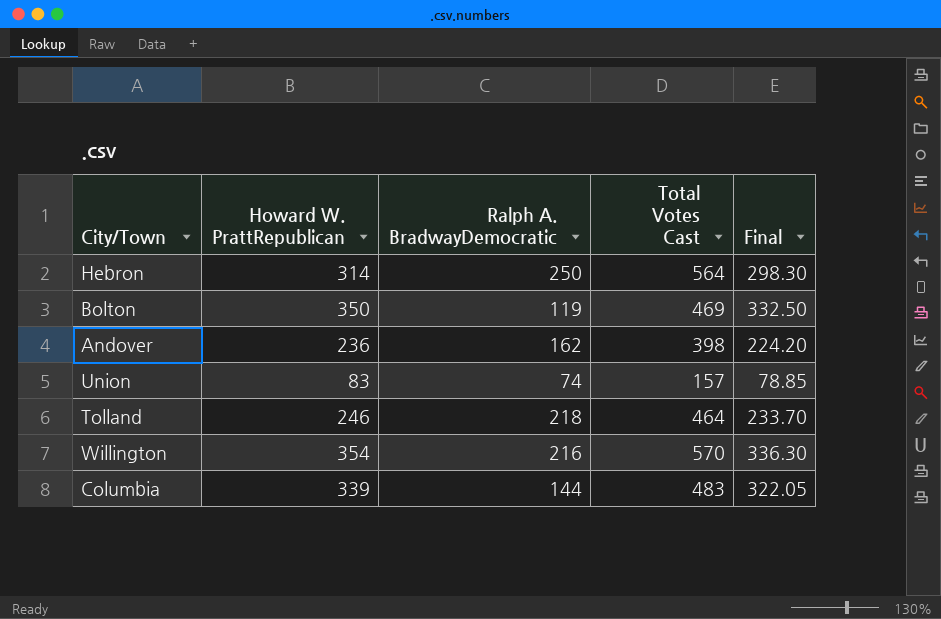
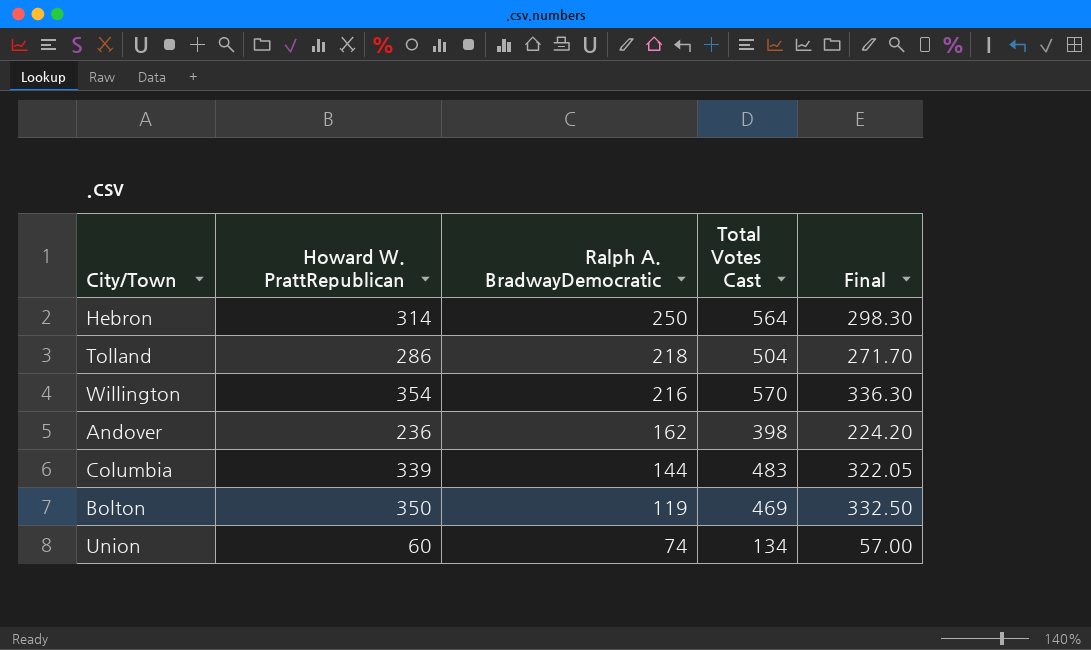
row order: none -> Ralph A. BradwayDemocratic descending
Tolland | Howard W. PrattRepublican: 246 -> 286
Tolland | Total Votes Cast: 464 -> 504
Tolland | Final: 233.70 -> 271.70
Union | Howard W. PrattRepublican: 83 -> 60
Union | Total Votes Cast: 157 -> 134
Union | Final: 78.85 -> 57.00

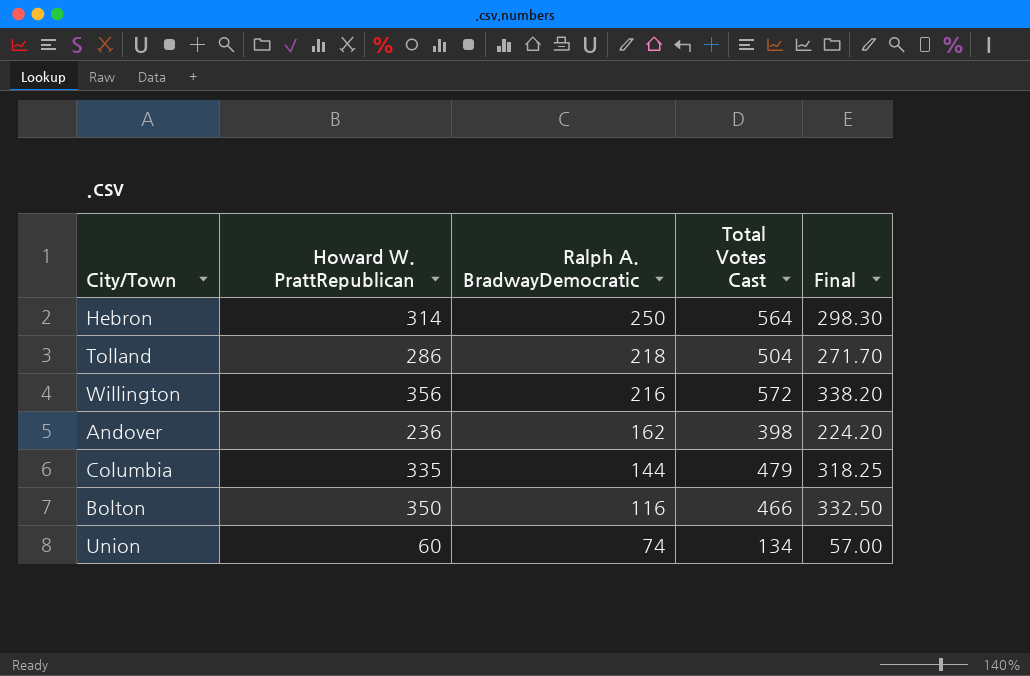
Willington | Howard W. PrattRepublican: 354 -> 356
Willington | Total Votes Cast: 570 -> 572
Willington | Final: 336.30 -> 338.20
Columbia | Howard W. PrattRepublican: 339 -> 335
Columbia | Total Votes Cast: 483 -> 479
Columbia | Final: 322.05 -> 318.25
Bolton | Ralph A. BradwayDemocratic: 119 -> 116
Bolton | Total Votes Cast: 469 -> 466

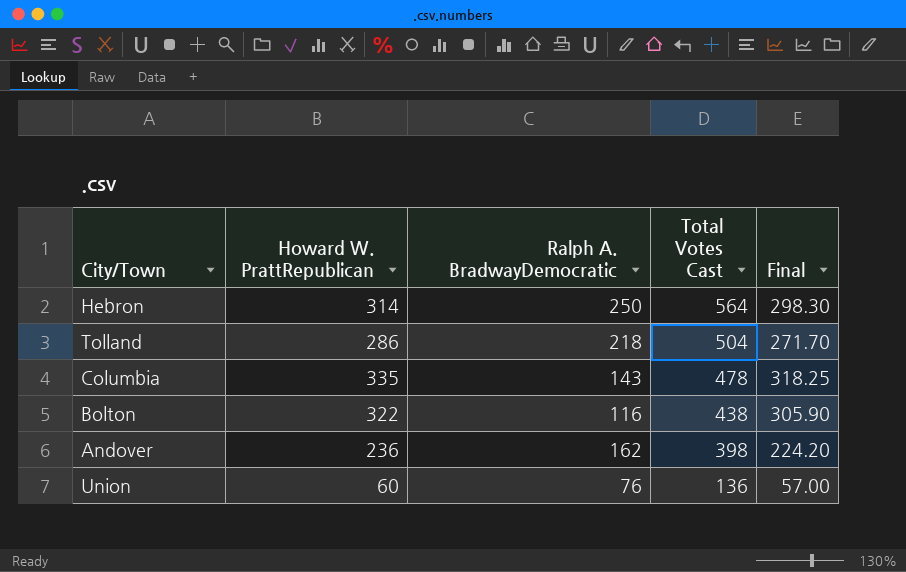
row order: Ralph A. BradwayDemocratic descending -> Total Votes Cast descending
row Willington: 356 | 216 | 572 | 338.20 -> none
Columbia | Ralph A. BradwayDemocratic: 144 -> 143
Columbia | Total Votes Cast: 479 -> 478
Bolton | Howard W. PrattRepublican: 350 -> 322
Bolton | Total Votes Cast: 466 -> 438
Bolton | Final: 332.50 -> 305.90
Union | Ralph A. BradwayDemocratic: 74 -> 76
Union | Total Votes Cast: 134 -> 136

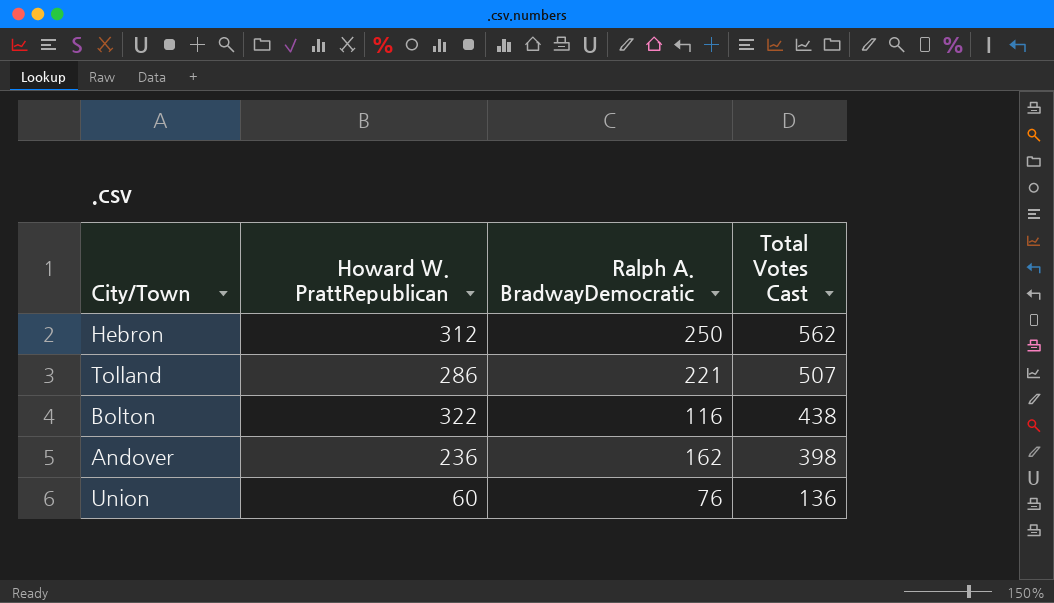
column Final | formula: [Howard W. PrattRepublican] * 0.95 -> none
row Columbia: 335 | 143 | 478 | 318.25 -> none
Hebron | Howard W. PrattRepublican: 314 -> 312
Hebron | Total Votes Cast: 564 -> 562
Tolland | Ralph A. BradwayDemocratic: 218 -> 221
Tolland | Total Votes Cast: 504 -> 507

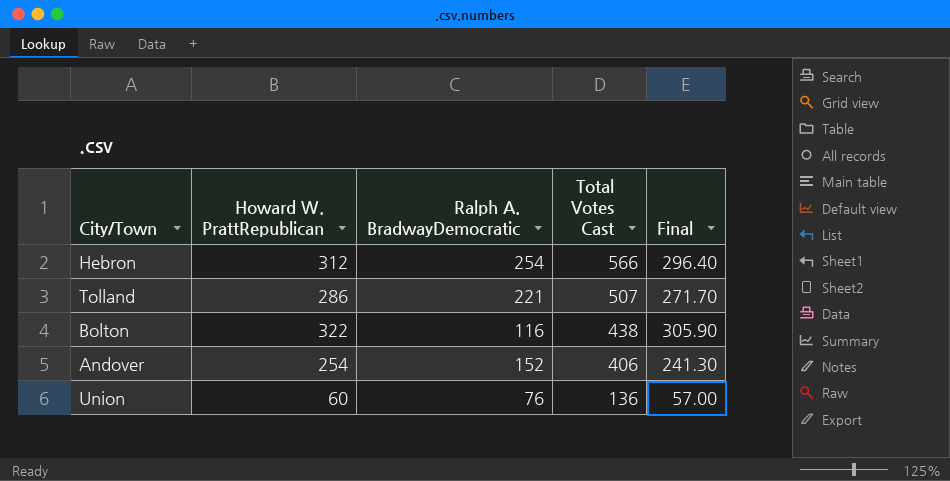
column Final | formula: none -> [Howard W. PrattRepublican] * 0.95
Hebron | Ralph A. BradwayDemocratic: 250 -> 254
Hebron | Total Votes Cast: 562 -> 566
Andover | Howard W. PrattRepublican: 236 -> 254
Andover | Ralph A. BradwayDemocratic: 162 -> 152
Andover | Total Votes Cast: 398 -> 406

